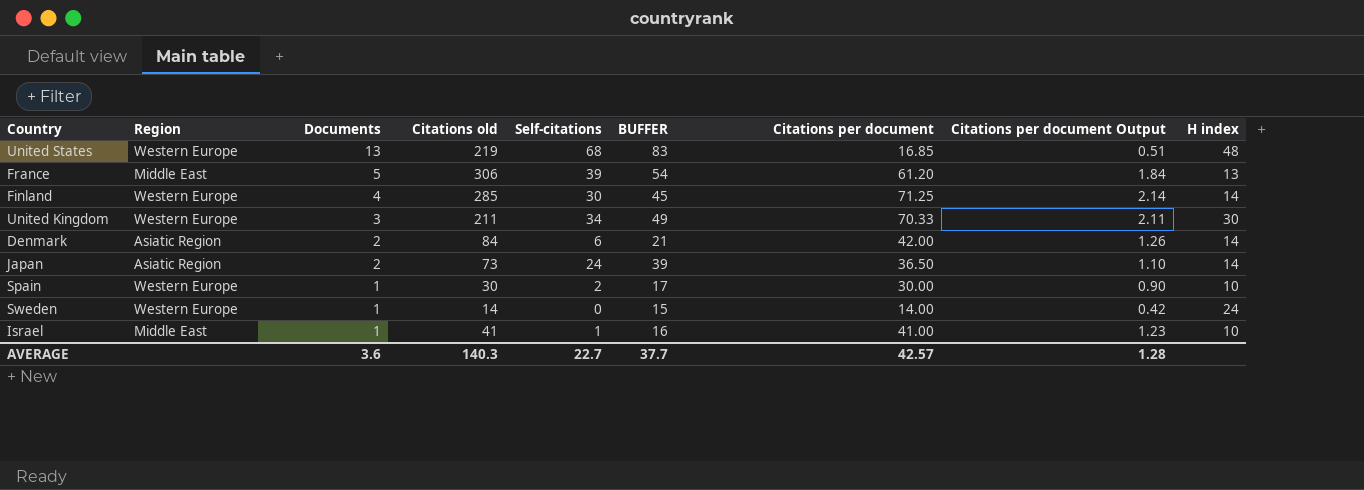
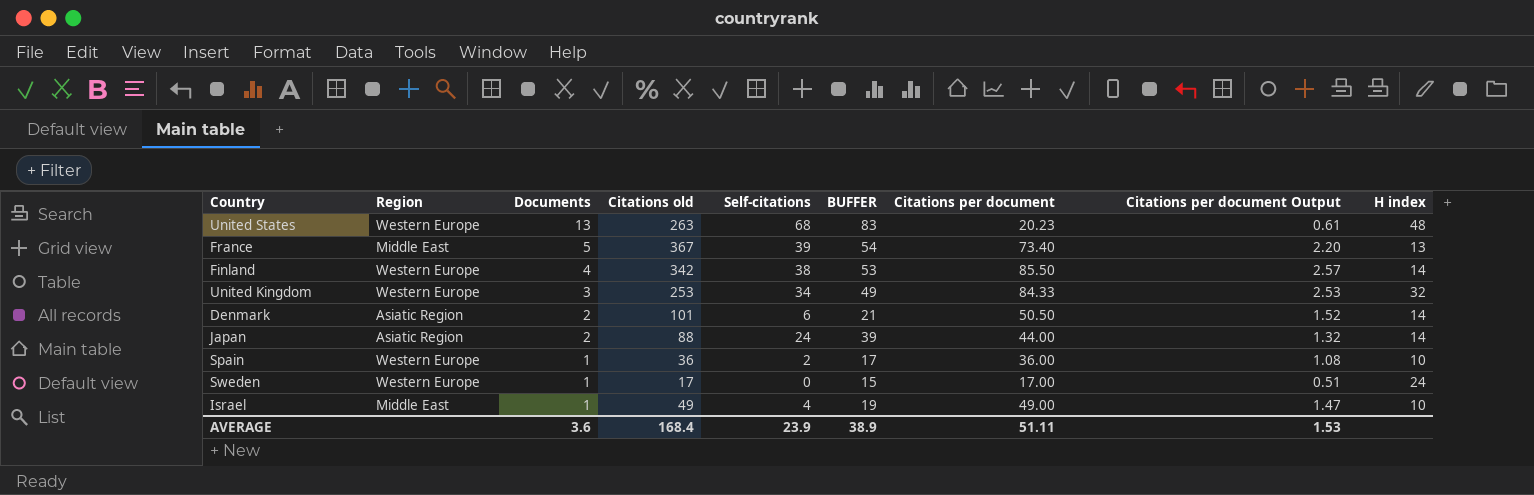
United States | Citations old: 219 -> 263
United States | Citations per document: 16.85 -> 20.23
United States | Citations per document Output: 0.51 -> 0.61
France | Citations old: 306 -> 367
France | Citations per document: 61.20 -> 73.40
France | Citations per document Output: 1.84 -> 2.20
Finland | Citations old: 285 -> 342
Finland | Self-citations: 30 -> 38
Finland | BUFFER: 45 -> 53
Finland | Citations per document: 71.25 -> 85.50
Finland | Citations per document Output: 2.14 -> 2.57
United Kingdom | Citations old: 211 -> 253
United Kingdom | Citations per document: 70.33 -> 84.33
United Kingdom | Citations per document Output: 2.11 -> 2.53
United Kingdom | H index: 30 -> 32
Denmark | Citations old: 84 -> 101
Denmark | Citations per document: 42.00 -> 50.50
Denmark | Citations per document Output: 1.26 -> 1.52
Japan | Citations old: 73 -> 88
Japan | Citations per document: 36.50 -> 44.00
Japan | Citations per document Output: 1.10 -> 1.32
Spain | Citations old: 30 -> 36
Spain | Citations per document: 30.00 -> 36.00
Spain | Citations per document Output: 0.90 -> 1.08
Sweden | Citations old: 14 -> 17
Sweden | Citations per document: 14.00 -> 17.00
Sweden | Citations per document Output: 0.42 -> 0.51
Israel | Citations old: 41 -> 49
Israel | Self-citations: 1 -> 4
Israel | BUFFER: 16 -> 19
Israel | Citations per document: 41.00 -> 49.00
Israel | Citations per document Output: 1.23 -> 1.47
AVERAGE | Citations old: 140.3 -> 168.4
AVERAGE | Self-citations: 22.7 -> 23.9
AVERAGE | BUFFER: 37.7 -> 38.9
AVERAGE | Citations per document: 42.57 -> 51.11
AVERAGE | Citations per document Output: 1.28 -> 1.53

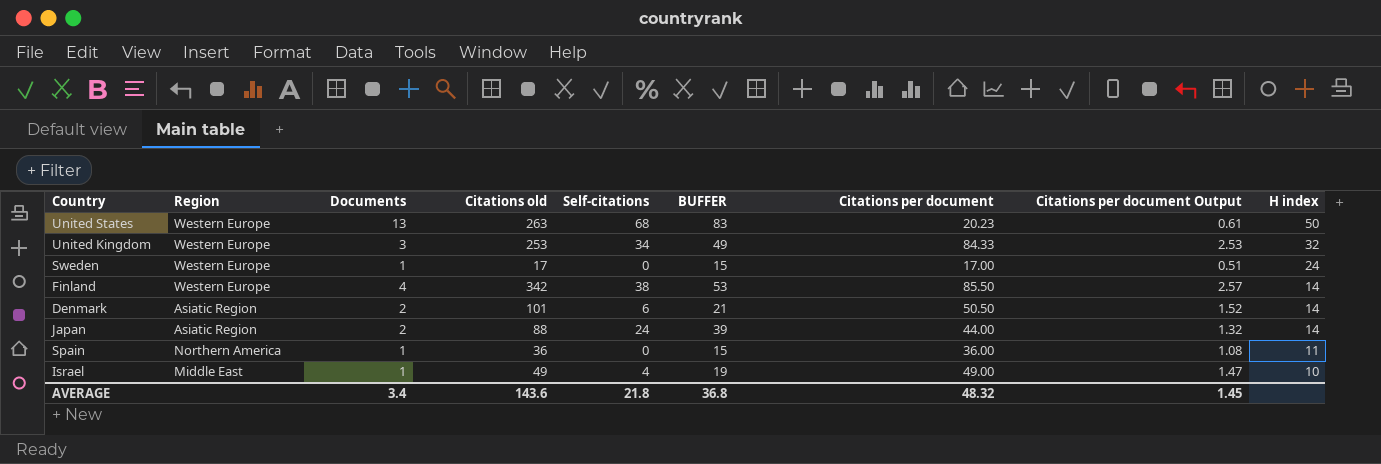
row order: Documents descending -> H index descending
row France: Middle East | 5 | 367 | 39 | 54 | 73.40 | 2.20 | 13 -> none
United States | H index: 48 -> 50
Spain | Region: Western Europe -> Northern America
Spain | Self-citations: 2 -> 0
Spain | BUFFER: 17 -> 15
Spain | H index: 10 -> 11
AVERAGE | Documents: 3.6 -> 3.4
AVERAGE | Citations old: 168.4 -> 143.6
AVERAGE | Self-citations: 23.9 -> 21.8
AVERAGE | BUFFER: 38.9 -> 36.8
AVERAGE | Citations per document: 51.11 -> 48.32
AVERAGE | Citations per document Output: 1.53 -> 1.45

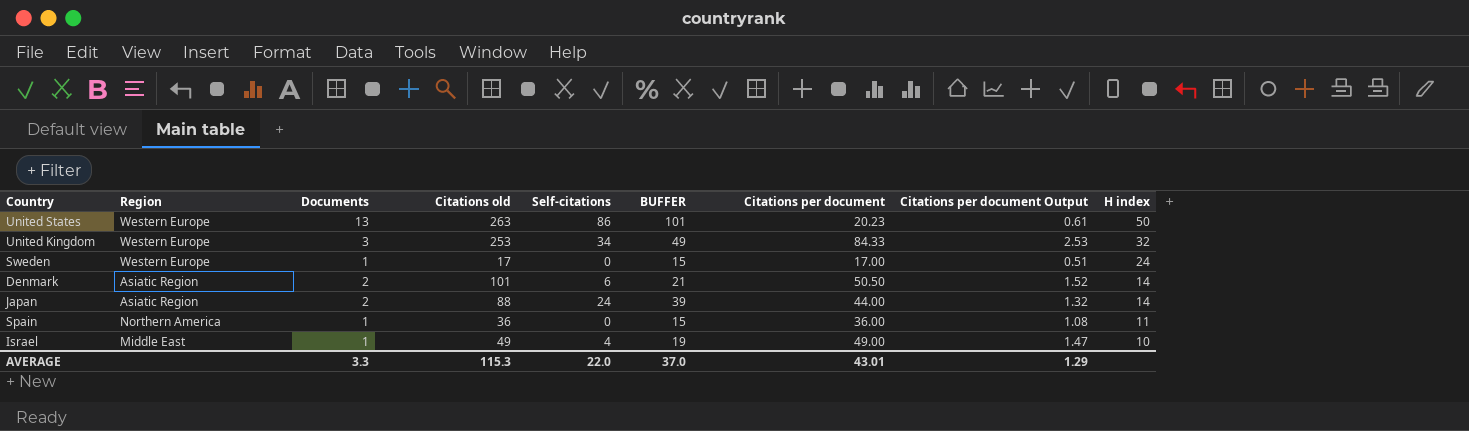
row Finland: Western Europe | 4 | 342 | 38 | 53 | 85.50 | 2.57 | 14 -> none
United States | Self-citations: 68 -> 86
United States | BUFFER: 83 -> 101
AVERAGE | Documents: 3.4 -> 3.3
AVERAGE | Citations old: 143.6 -> 115.3
AVERAGE | Self-citations: 21.8 -> 22.0
AVERAGE | BUFFER: 36.8 -> 37.0
AVERAGE | Citations per document: 48.32 -> 43.01
AVERAGE | Citations per document Output: 1.45 -> 1.29

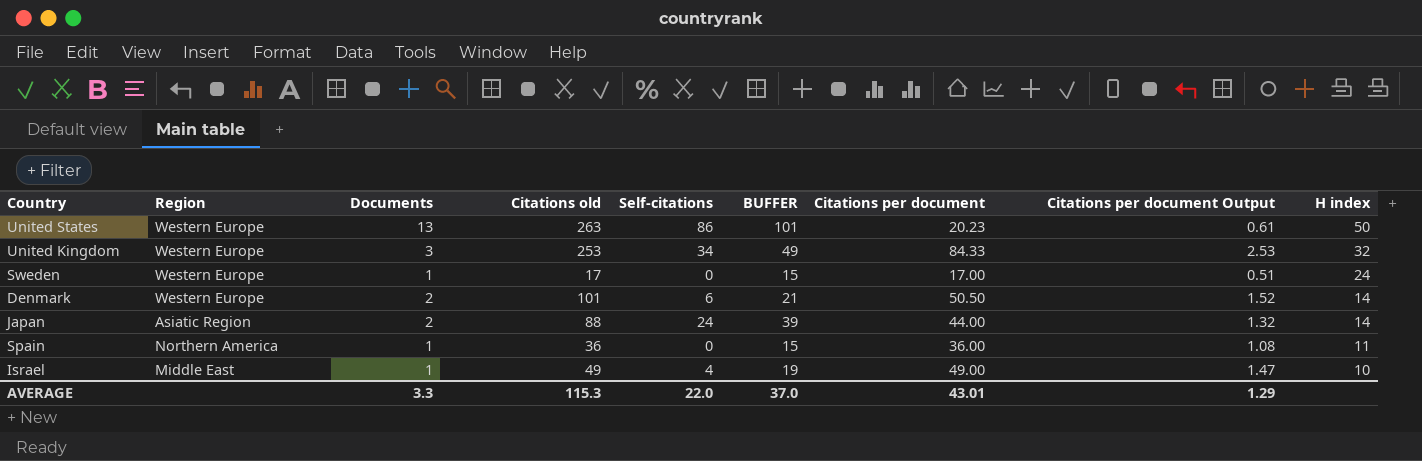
Denmark | Region: Asiatic Region -> Western Europe

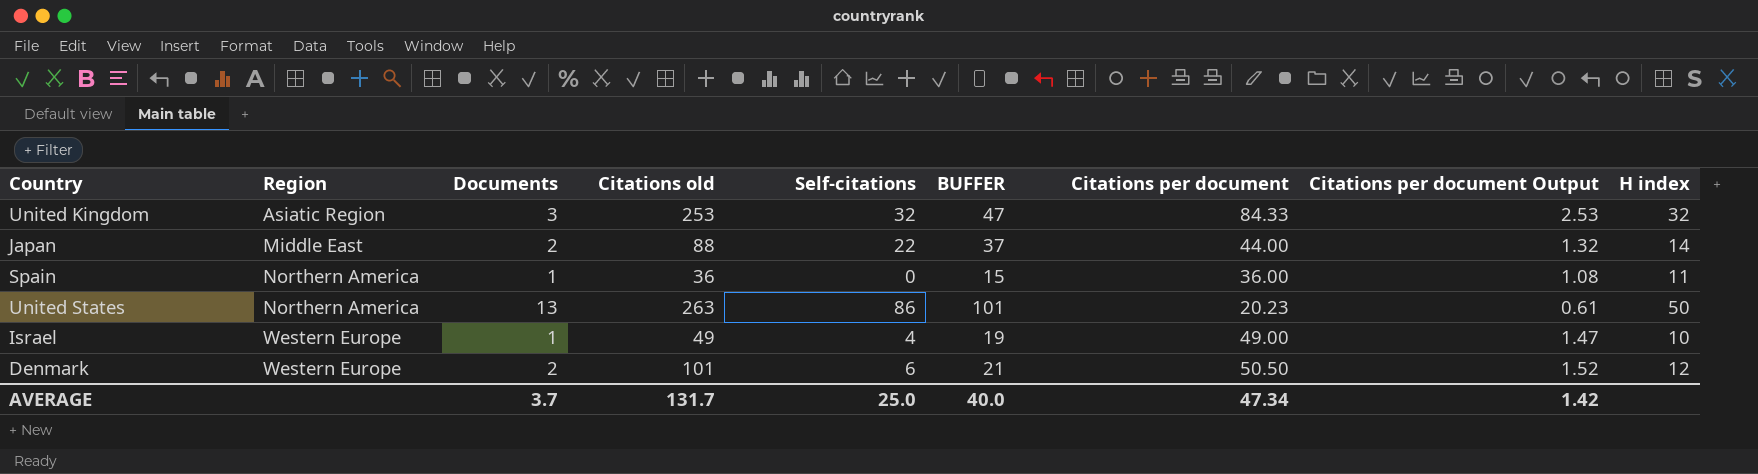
row order: H index descending -> Region ascending
row Sweden: Western Europe | 1 | 17 | 0 | 15 | 17.00 | 0.51 | 24 -> none
United Kingdom | Region: Western Europe -> Asiatic Region
United Kingdom | Self-citations: 34 -> 32
United Kingdom | BUFFER: 49 -> 47
Japan | Region: Asiatic Region -> Middle East
Japan | Self-citations: 24 -> 22
Japan | BUFFER: 39 -> 37
United States | Region: Western Europe -> Northern America
Israel | Region: Middle East -> Western Europe
Denmark | H index: 14 -> 12
AVERAGE | Documents: 3.3 -> 3.7
AVERAGE | Citations old: 115.3 -> 131.7
AVERAGE | Self-citations: 22.0 -> 25.0
AVERAGE | BUFFER: 37.0 -> 40.0
AVERAGE | Citations per document: 43.01 -> 47.34
AVERAGE | Citations per document Output: 1.29 -> 1.42

